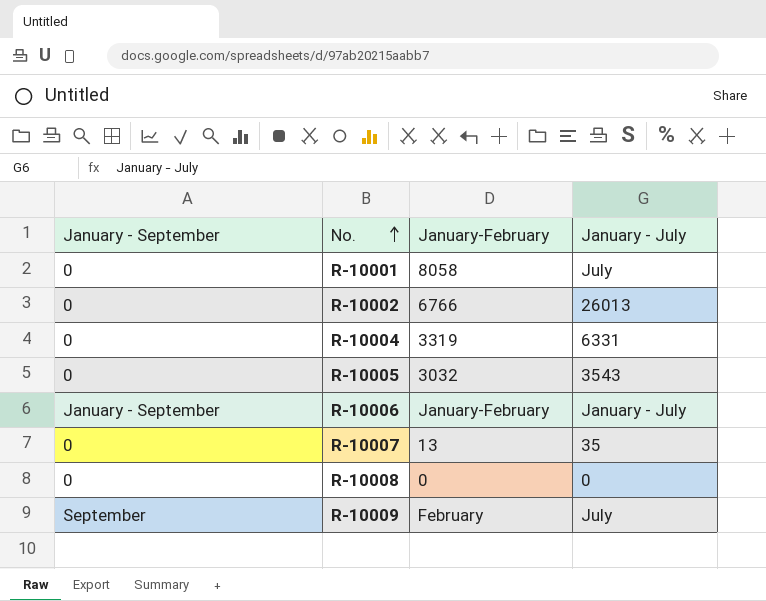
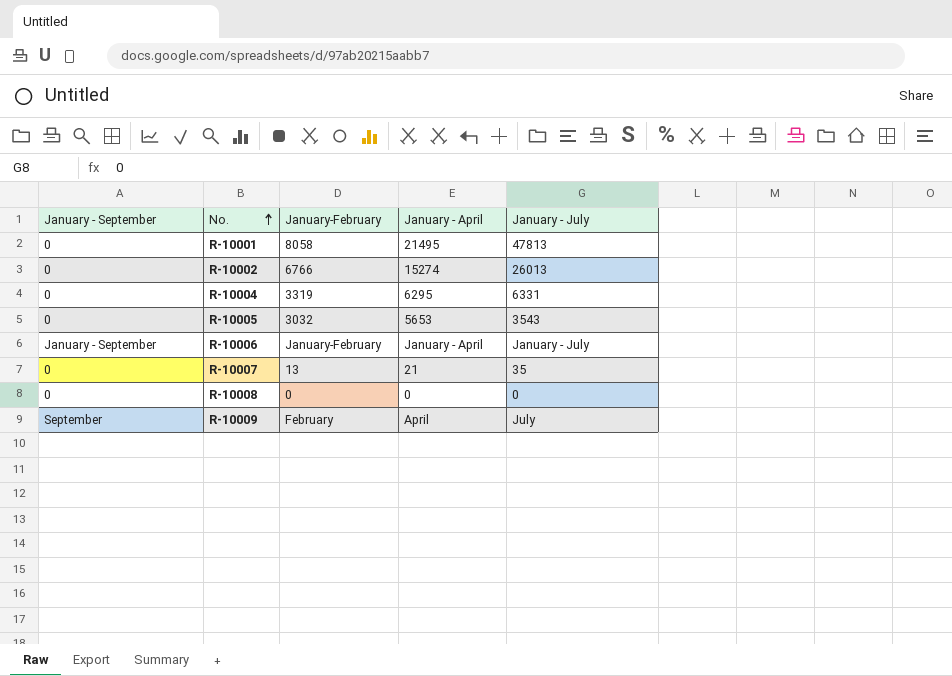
column January - April | position: none -> 4
R-10001 | January - July: July -> 47813

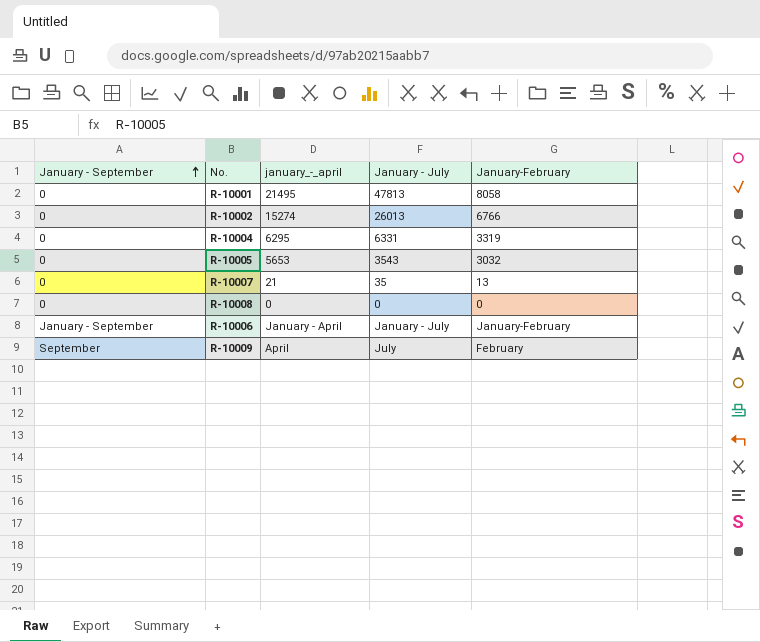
row order: No. ascending -> January - September ascending
column name: January - April -> january_-_april
column January-February | position: 3 -> 5

